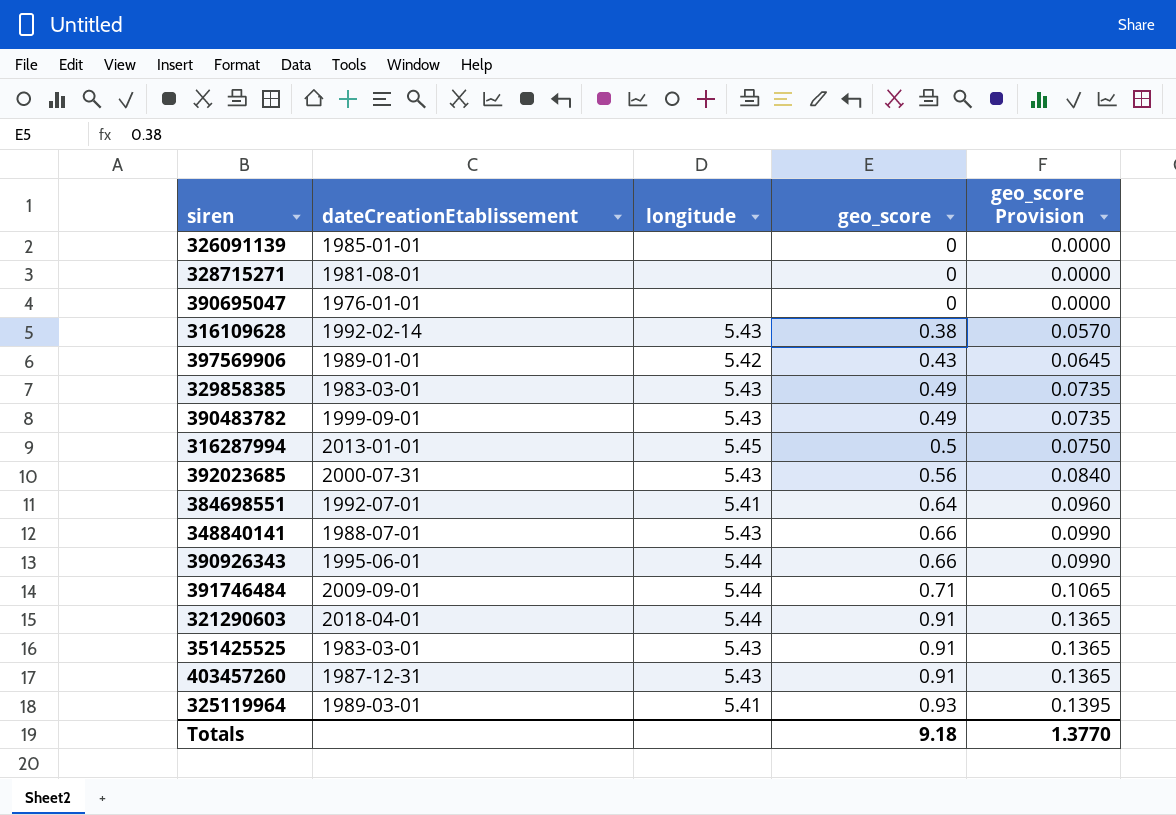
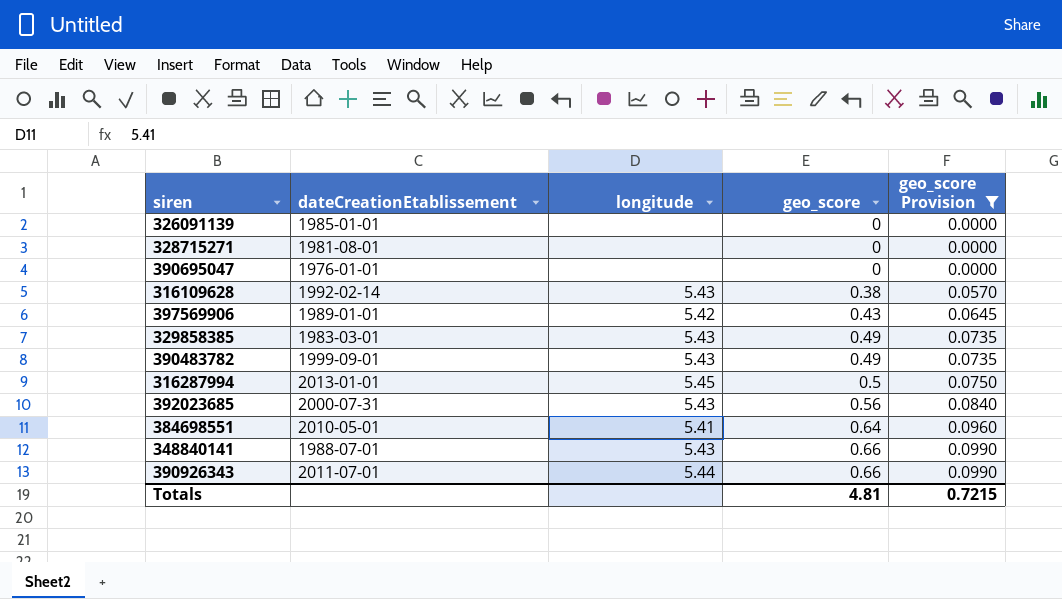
filter: none -> geo_score Provision <= 0.0990
384698551 | dateCreationEtablissement: 1992-07-01 -> 2010-05-01
390926343 | dateCreationEtablissement: 1995-06-01 -> 2011-07-01
Totals | geo_score: 9.18 -> 4.81
Totals | geo_score Provision: 1.3770 -> 0.7215

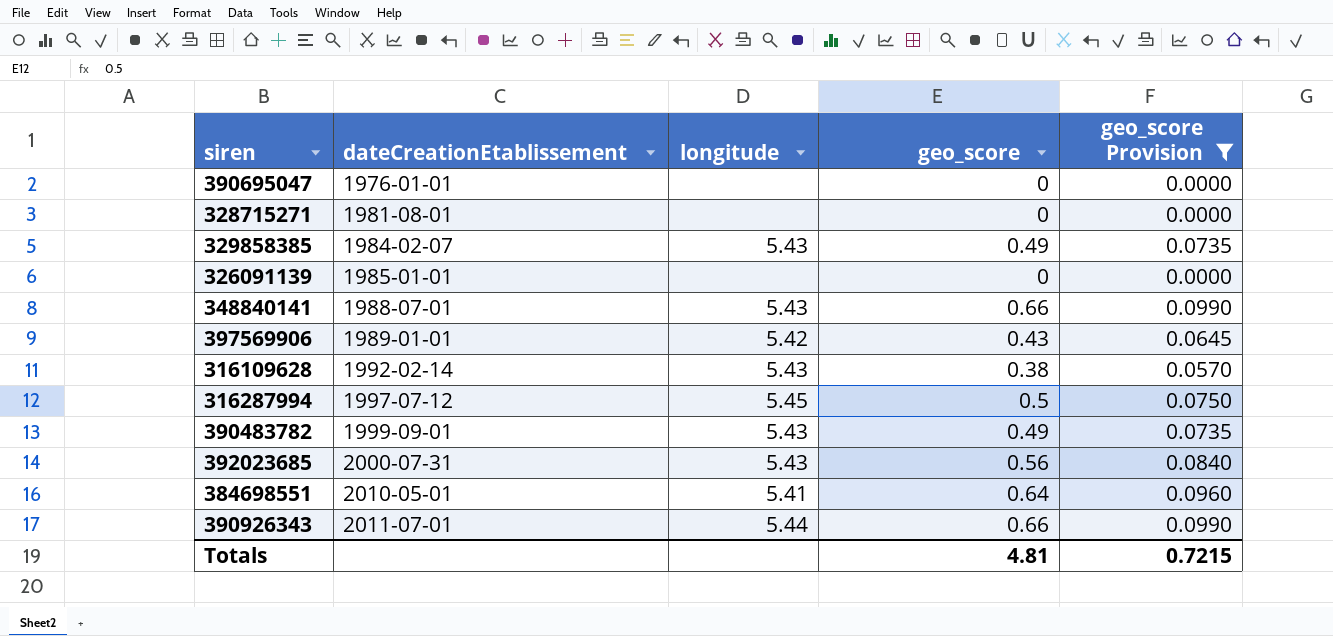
row order: geo_score ascending -> dateCreationEtablissement ascending
329858385 | dateCreationEtablissement: 1983-03-01 -> 1984-02-07
316287994 | dateCreationEtablissement: 2013-01-01 -> 1997-07-12

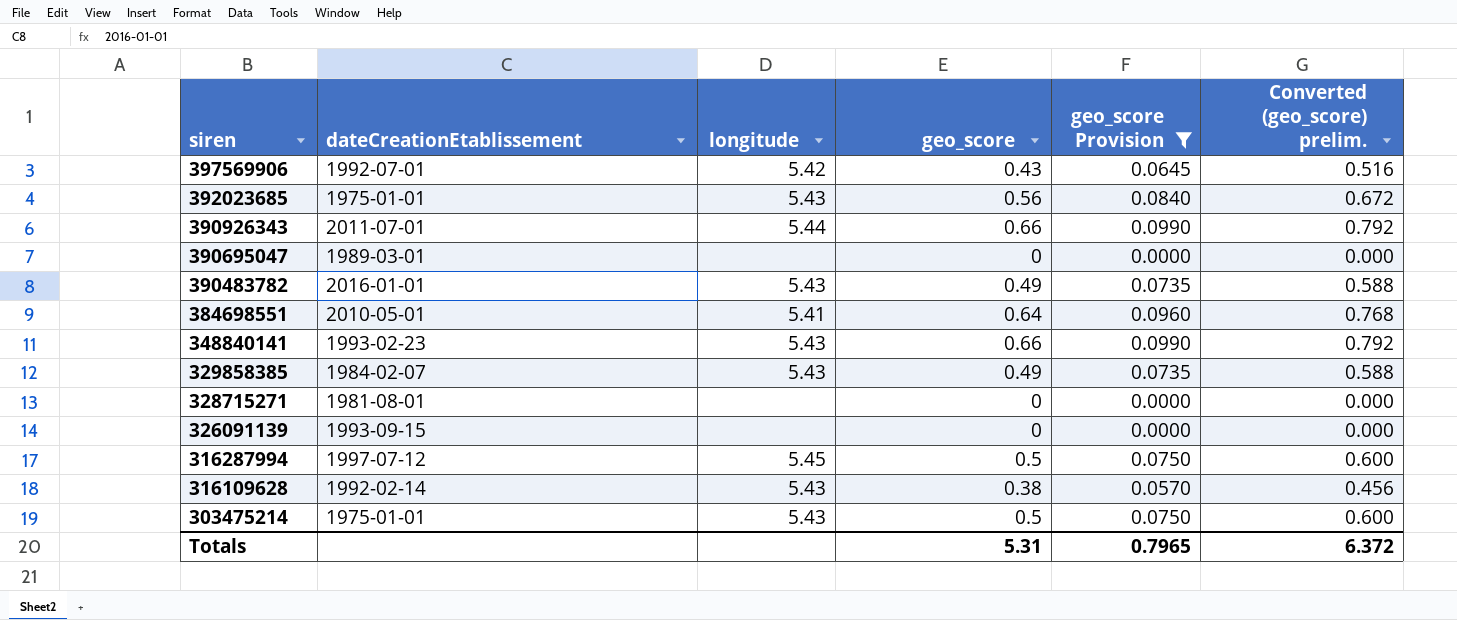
row order: dateCreationEtablissement ascending -> siren descending
column Converted (geo_score) prelim. | formula: none -> [geo_score] * 1.2
397569906 | dateCreationEtablissement: 1989-01-01 -> 1992-07-01
392023685 | dateCreationEtablissement: 2000-07-31 -> 1975-01-01
390695047 | dateCreationEtablissement: 1976-01-01 -> 1989-03-01
390483782 | dateCreationEtablissement: 1999-09-01 -> 2016-01-01
348840141 | dateCreationEtablissement: 1988-07-01 -> 1993-02-23
326091139 | dateCreationEtablissement: 1985-01-01 -> 1993-09-15
row 303475214: none -> 1975-01-01 | 5.43 | 0.5 | 0.0750 | 0.600
Totals | geo_score: 4.81 -> 5.31
Totals | geo_score Provision: 0.7215 -> 0.7965

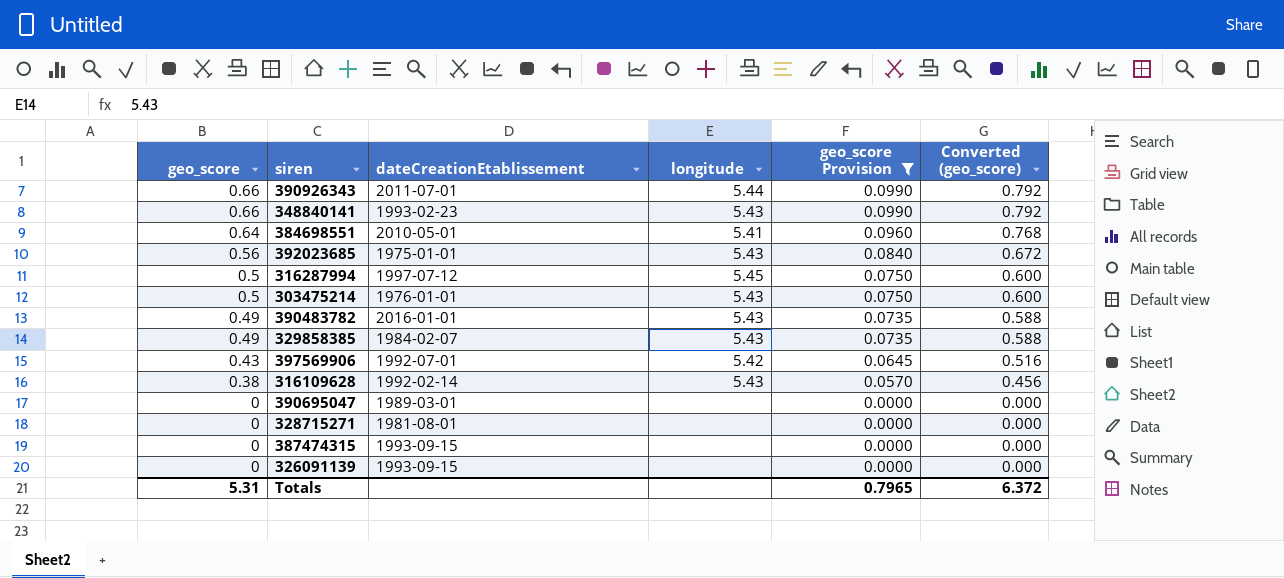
row order: siren descending -> geo_score descending
column geo_score | position: 4 -> 1
column name: Converted (geo_score) prelim. -> Converted (geo_score)
303475214 | dateCreationEtablissement: 1975-01-01 -> 1976-01-01
row 387474315: none -> 0 | 1993-09-15 | none | 0.0000 | 0.000

